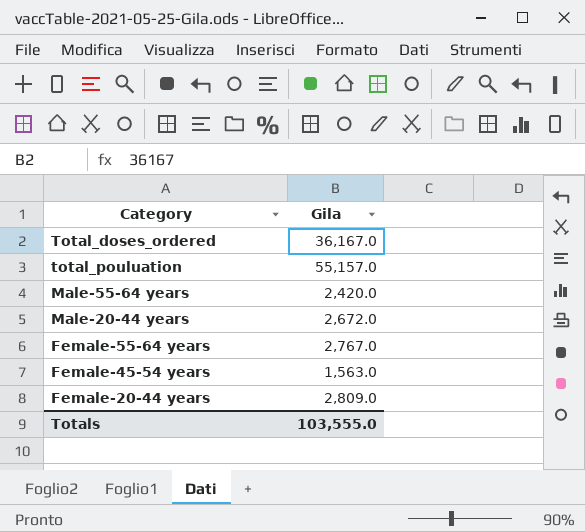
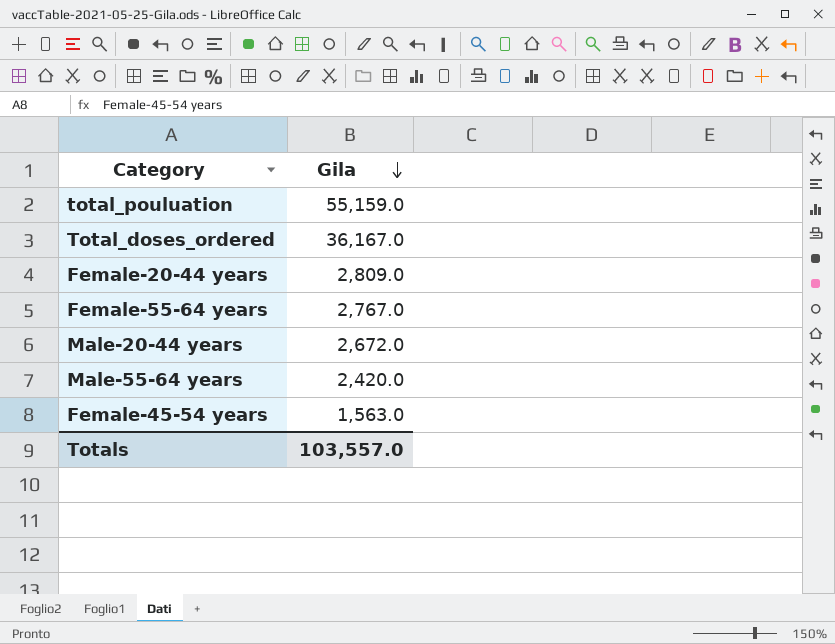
row order: none -> Gila descending
total_pouluation | Gila: 55,157.0 -> 55,159.0
Totals | Gila: 103,555.0 -> 103,557.0

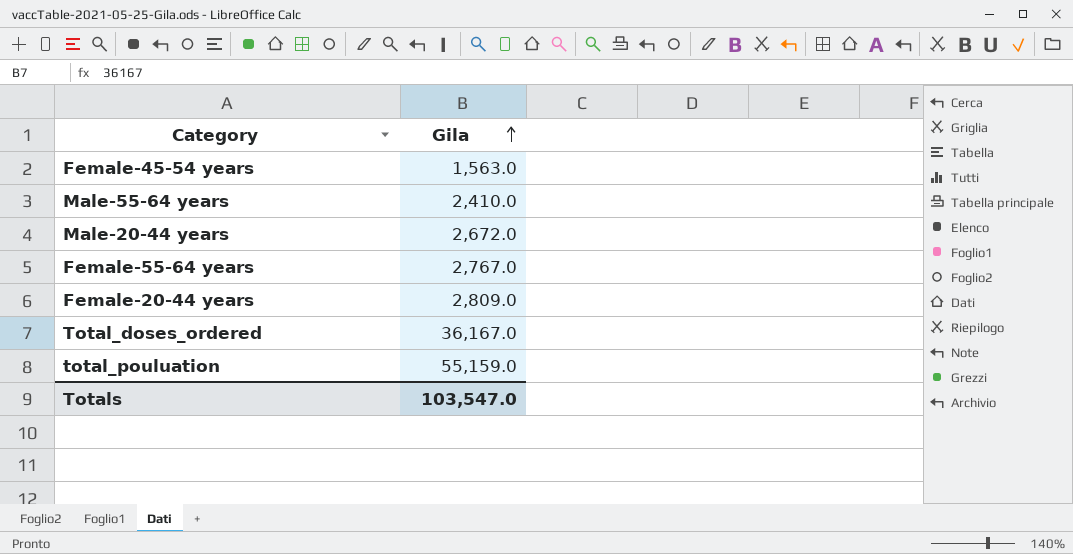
row order: Gila descending -> Gila ascending
Male-55-64 years | Gila: 2,420.0 -> 2,410.0
Totals | Gila: 103,557.0 -> 103,547.0

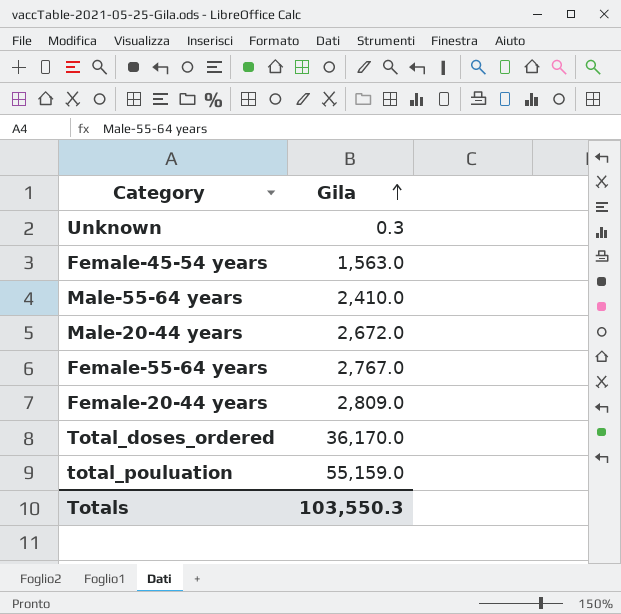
row Unknown: none -> 0.3
Total_doses_ordered | Gila: 36,167.0 -> 36,170.0
Totals | Gila: 103,547.0 -> 103,550.3

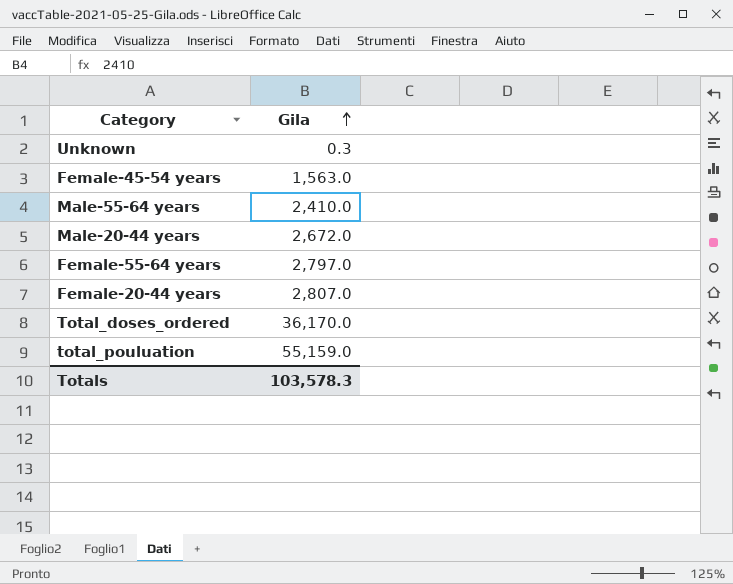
Female-55-64 years | Gila: 2,767.0 -> 2,797.0
Female-20-44 years | Gila: 2,809.0 -> 2,807.0
Totals | Gila: 103,550.3 -> 103,578.3

